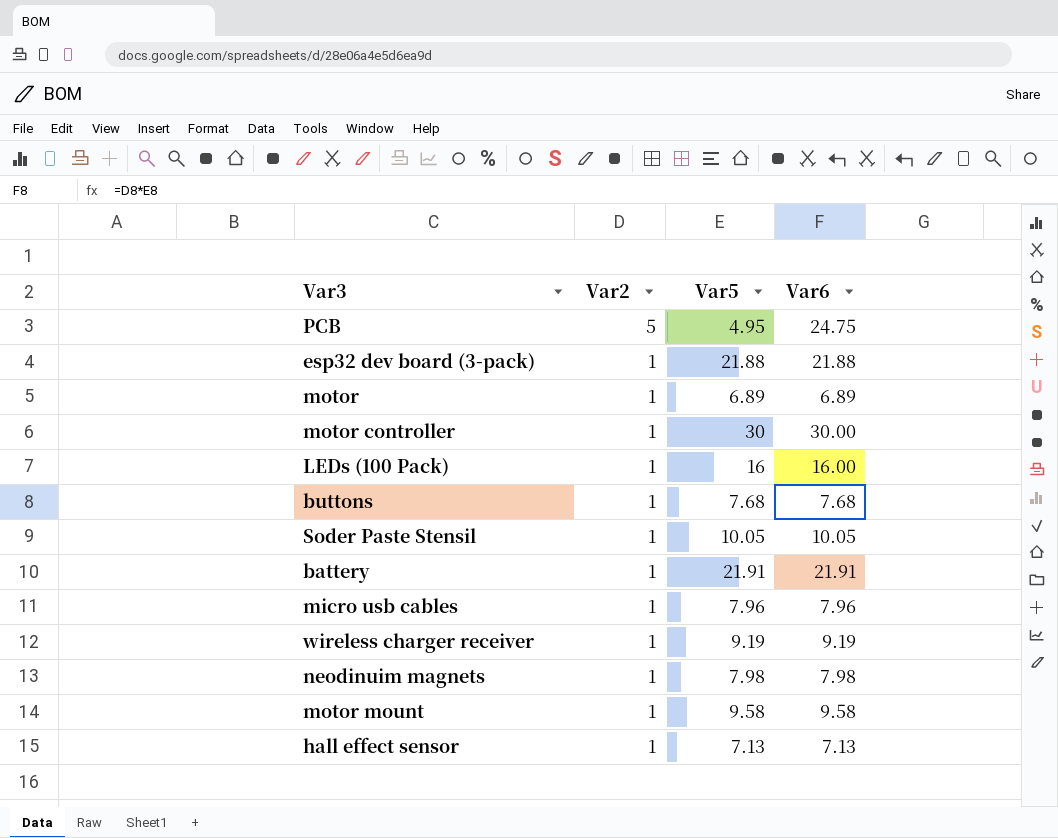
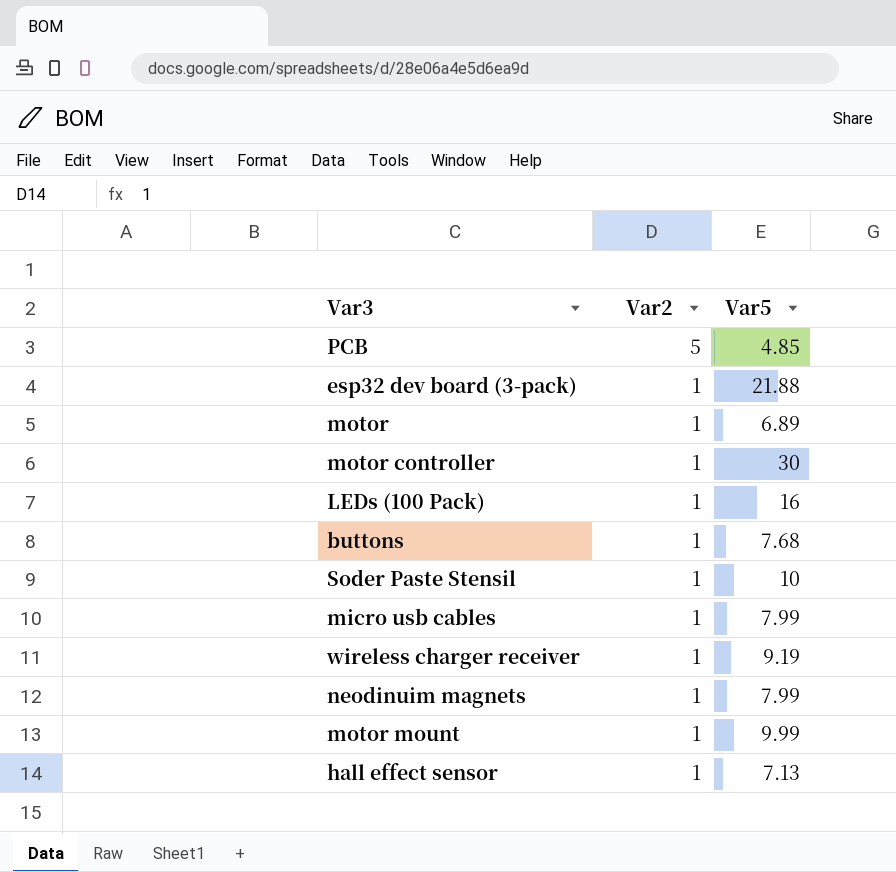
column Var6 | formula: [Var2] * [Var5] -> none
row battery: 1 | 21.91 | 21.91 -> none
PCB | Var5: 4.95 -> 4.85
Soder Paste Stensil | Var5: 10.05 -> 10
micro usb cables | Var5: 7.96 -> 7.99
neodinuim magnets | Var5: 7.98 -> 7.99
motor mount | Var5: 9.58 -> 9.99

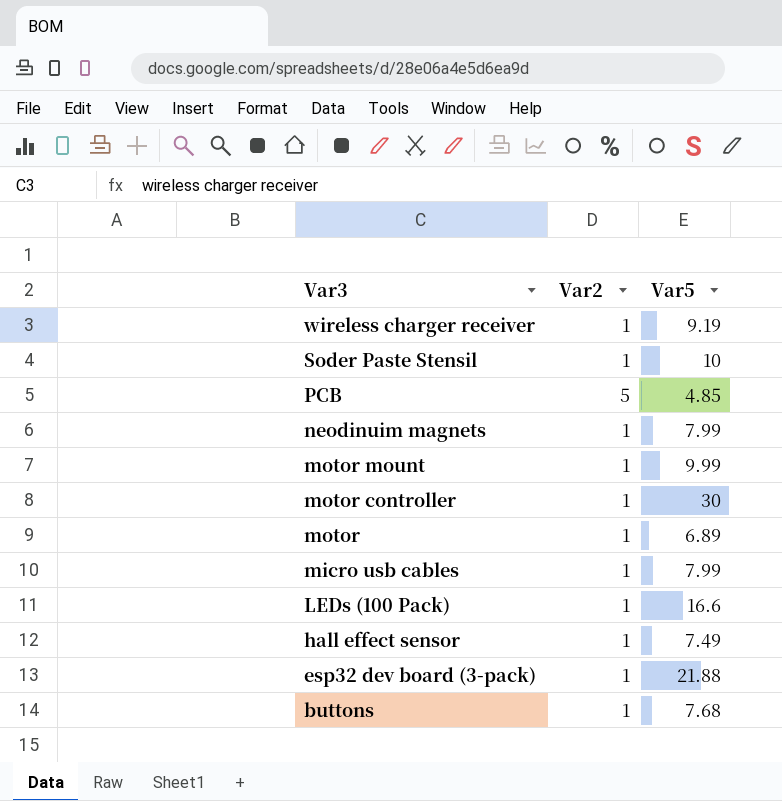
row order: Var2 descending -> Var3 descending
LEDs (100 Pack) | Var5: 16 -> 16.6
hall effect sensor | Var5: 7.13 -> 7.49

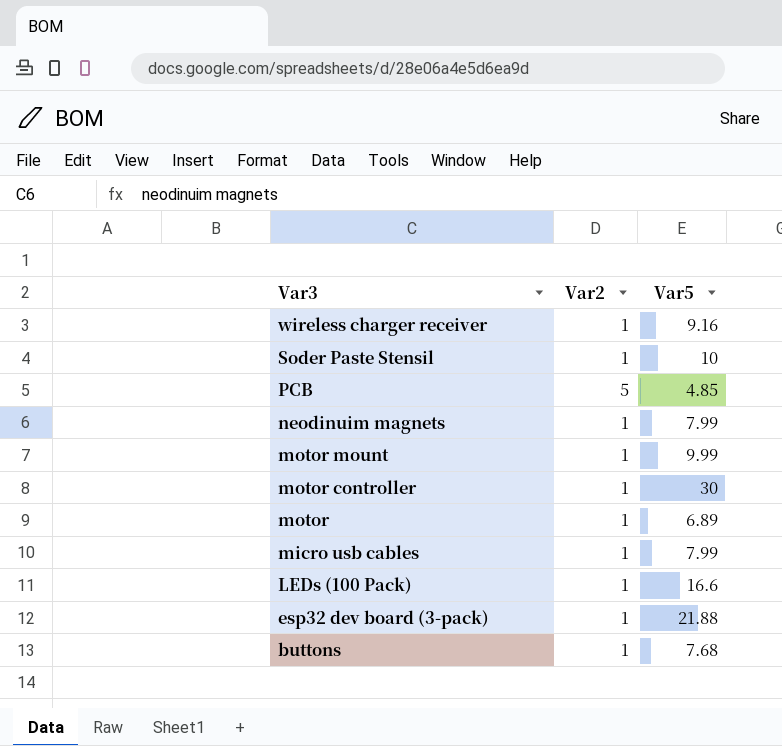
row hall effect sensor: 1 | 7.49 -> none
wireless charger receiver | Var5: 9.19 -> 9.16

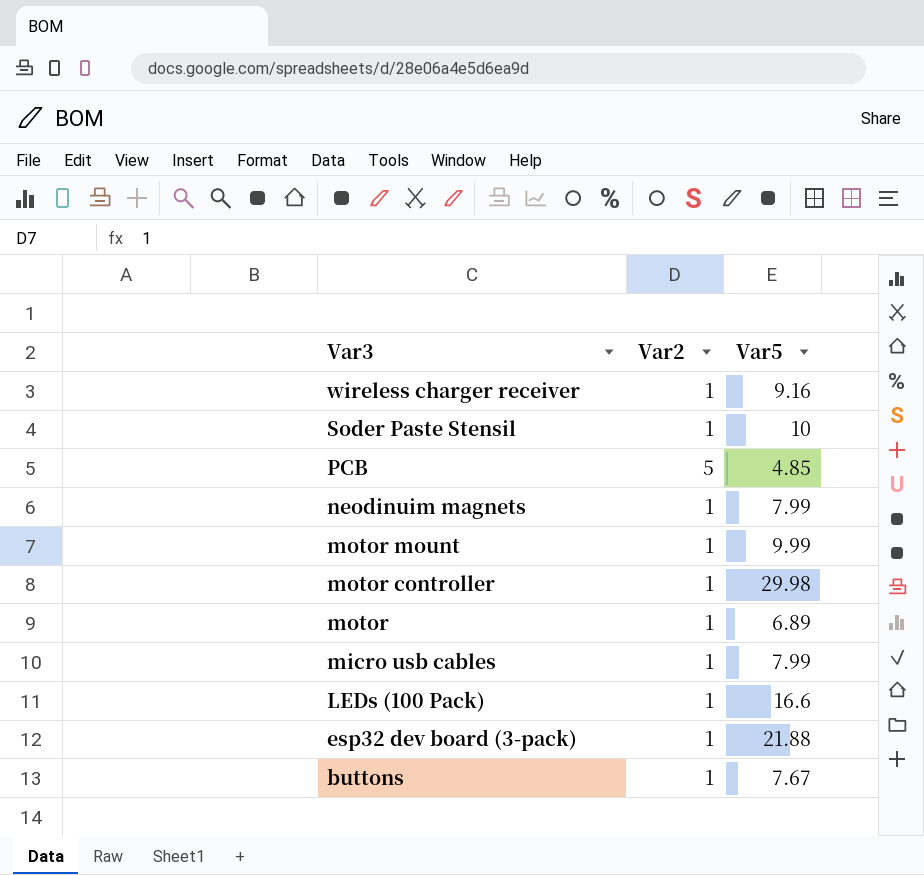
motor controller | Var5: 30 -> 29.98
buttons | Var5: 7.68 -> 7.67

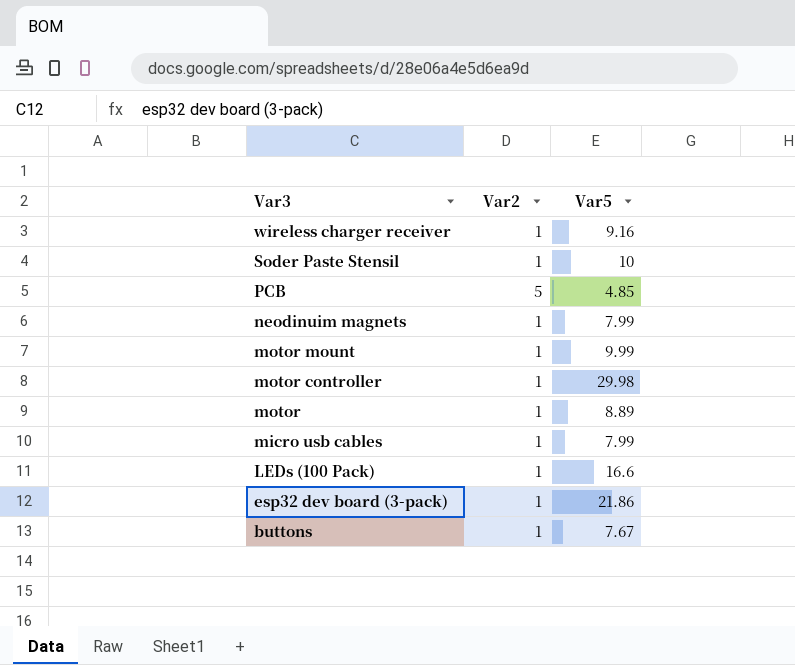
motor | Var5: 6.89 -> 8.89
esp32 dev board (3-pack) | Var5: 21.88 -> 21.86

